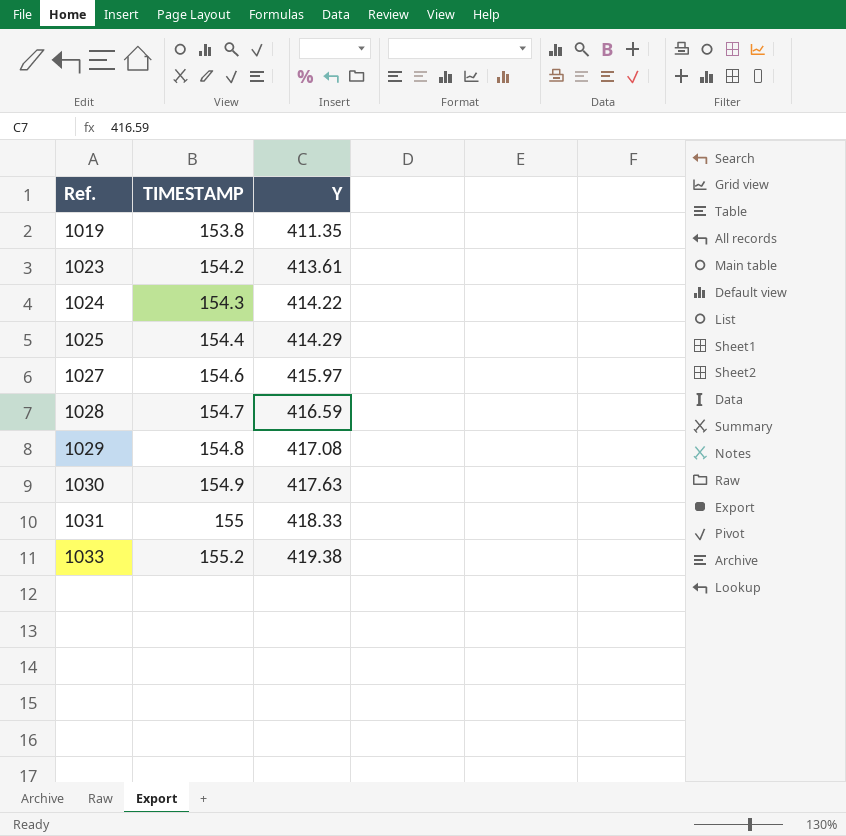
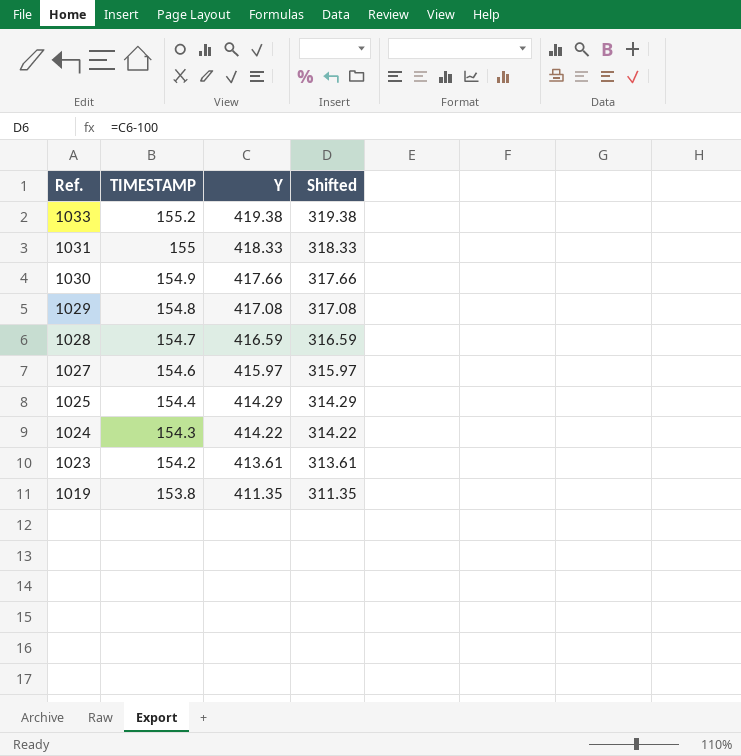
row order: Ref. ascending -> Ref. descending
column Shifted | formula: none -> [Y] - 100
1030 | Y: 417.63 -> 417.66

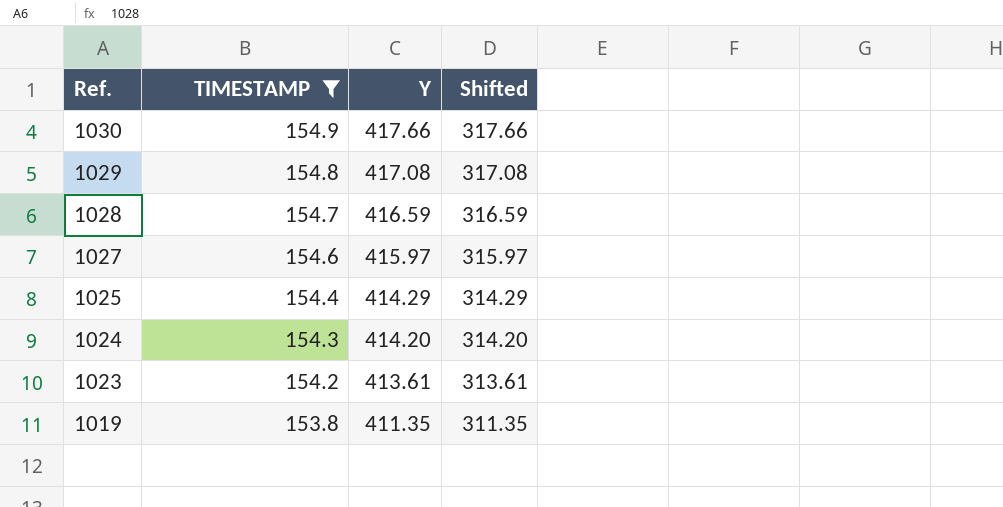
filter: none -> TIMESTAMP <= 154.9
1024 | Y: 414.22 -> 414.20
1024 | Shifted: 314.22 -> 314.20

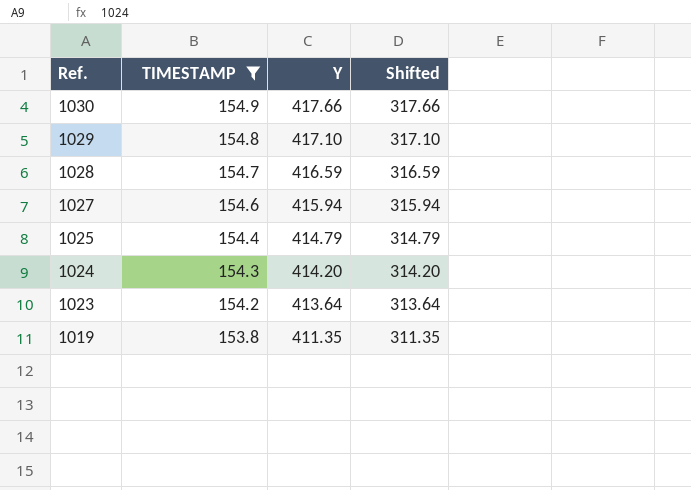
1029 | Y: 417.08 -> 417.10
1029 | Shifted: 317.08 -> 317.10
1027 | Y: 415.97 -> 415.94
1027 | Shifted: 315.97 -> 315.94
1025 | Y: 414.29 -> 414.79
1025 | Shifted: 314.29 -> 314.79
1023 | Y: 413.61 -> 413.64
1023 | Shifted: 313.61 -> 313.64

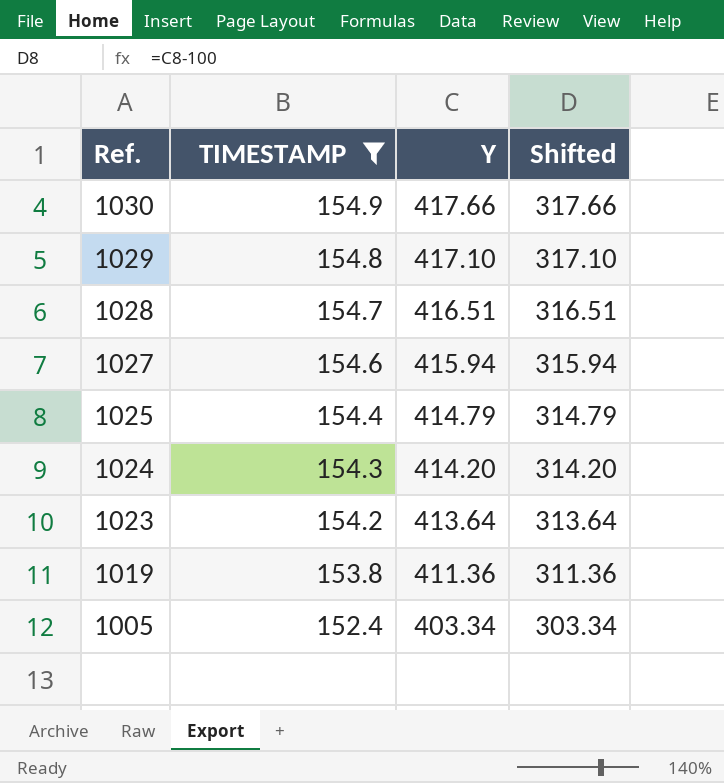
1028 | Y: 416.59 -> 416.51
1028 | Shifted: 316.59 -> 316.51
1019 | Y: 411.35 -> 411.36
1019 | Shifted: 311.35 -> 311.36
row 1005: none -> 152.4 | 403.34 | 303.34

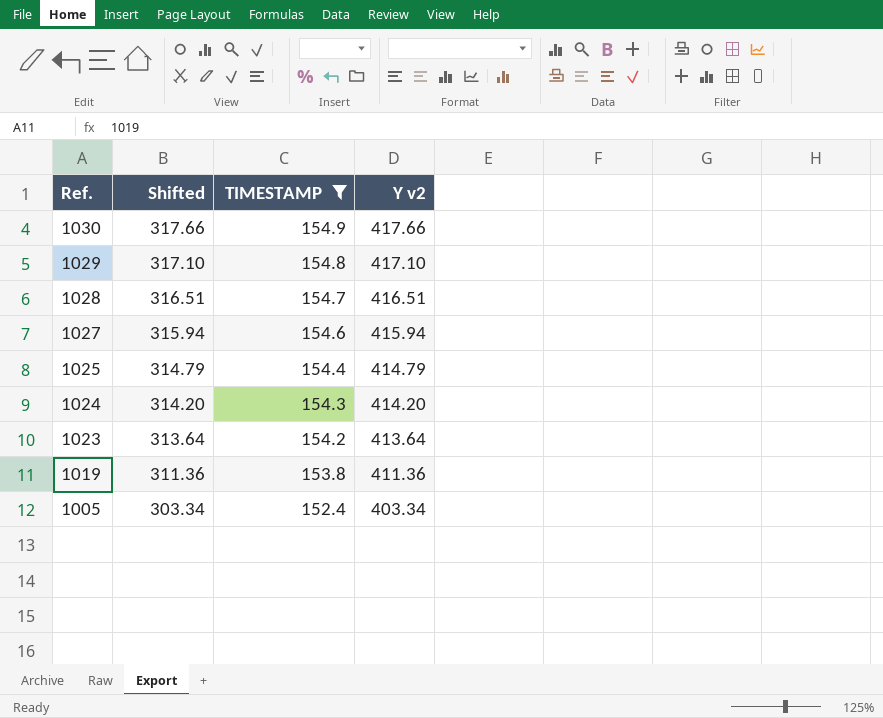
column Shifted | position: 4 -> 2
column name: Y -> Y v2

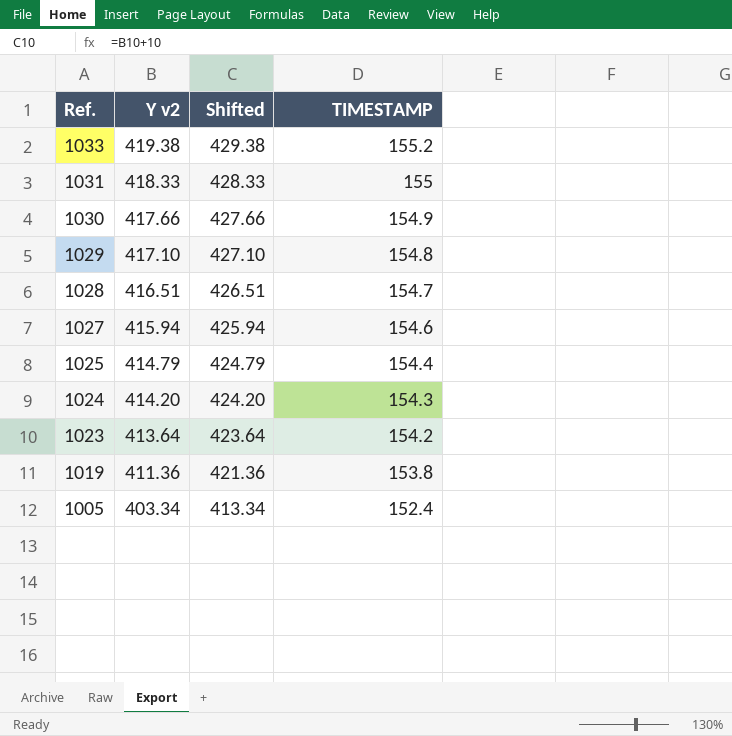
filter: TIMESTAMP <= 154.9 -> none
column Y v2 | position: 4 -> 2
column Shifted | formula: [Y v2] - 100 -> [Y v2] + 10

